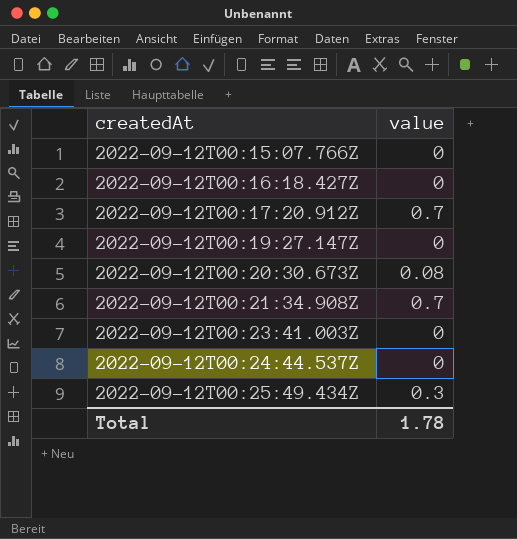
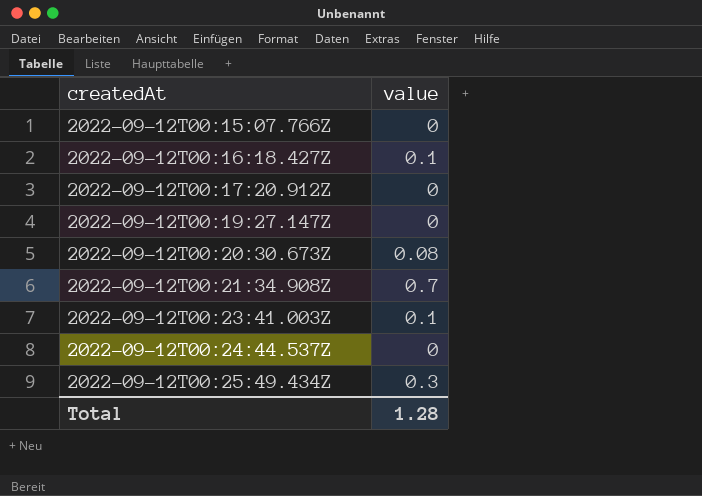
2022-09-12T00:16:18.427Z | value: 0 -> 0.1
2022-09-12T00:17:20.912Z | value: 0.7 -> 0
2022-09-12T00:23:41.003Z | value: 0 -> 0.1
Total | value: 1.78 -> 1.28

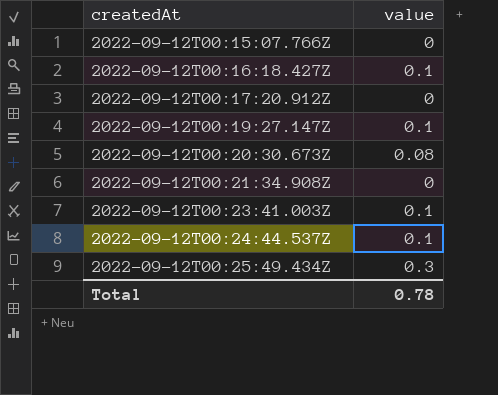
2022-09-12T00:19:27.147Z | value: 0 -> 0.1
2022-09-12T00:21:34.908Z | value: 0.7 -> 0
2022-09-12T00:24:44.537Z | value: 0 -> 0.1
Total | value: 1.28 -> 0.78

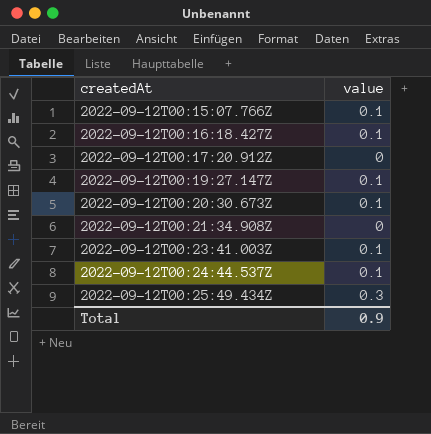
2022-09-12T00:15:07.766Z | value: 0 -> 0.1
2022-09-12T00:20:30.673Z | value: 0.08 -> 0.1
Total | value: 0.78 -> 0.9

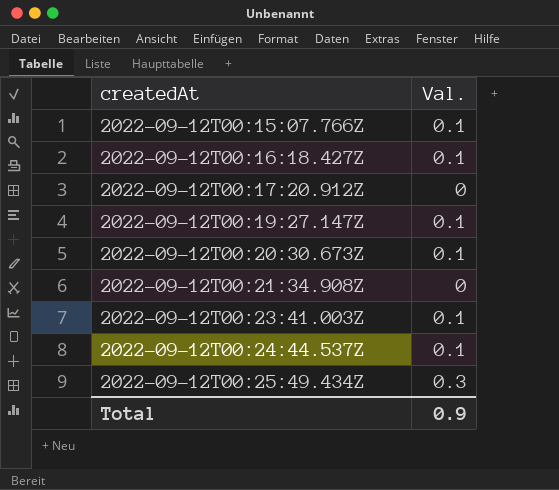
column name: value -> Val.

